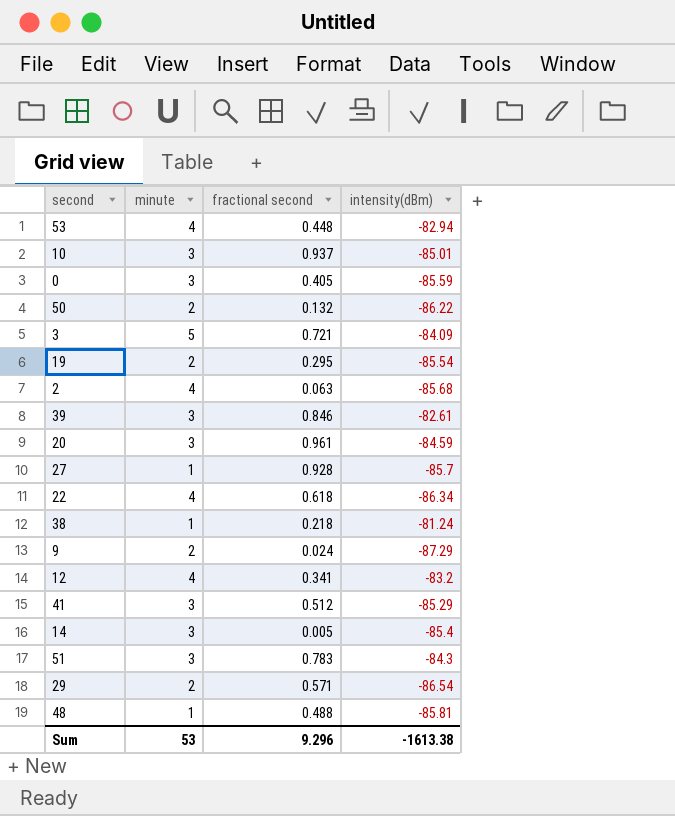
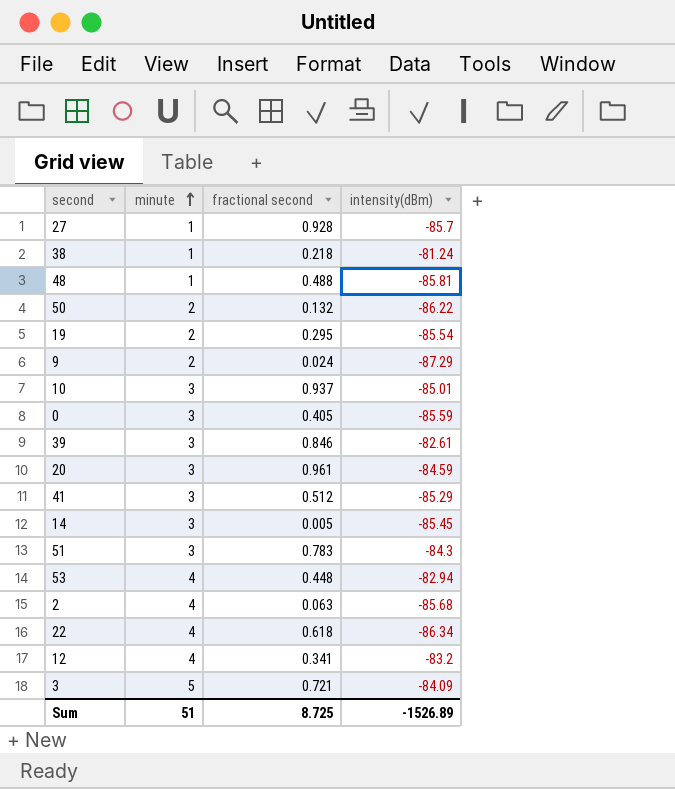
row order: none -> minute ascending
row 29: 2 | 0.571 | -86.54 -> none
14 | intensity(dBm): -85.4 -> -85.45
Sum | minute: 53 -> 51
Sum | fractional second: 9.296 -> 8.725
Sum | intensity(dBm): -1613.38 -> -1526.89

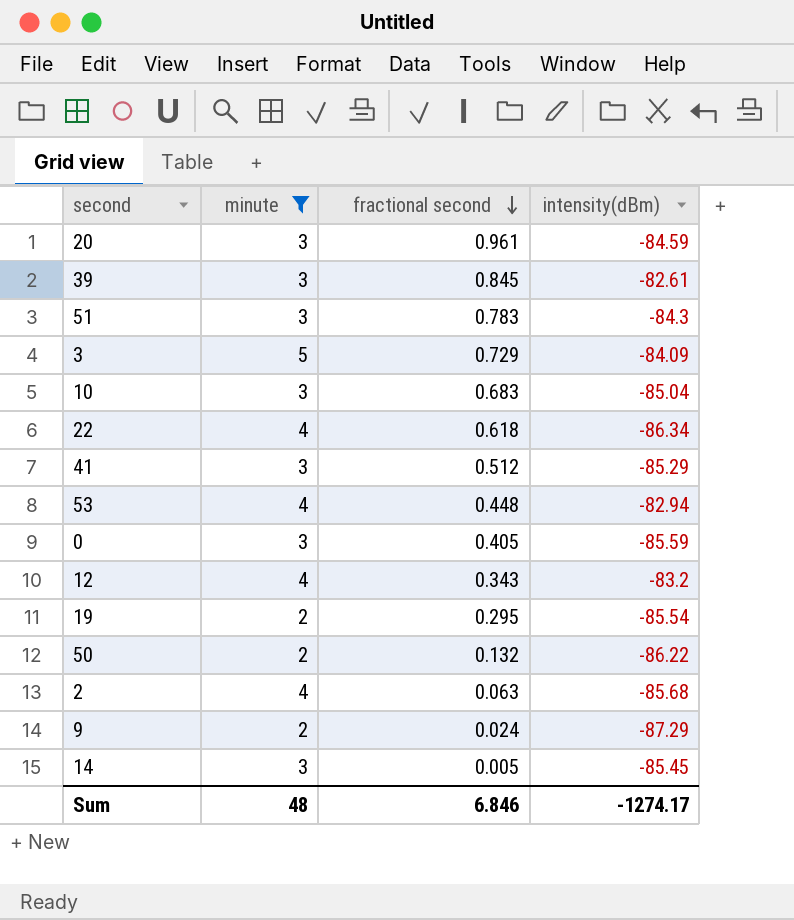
filter: none -> minute != 1
row order: minute ascending -> fractional second descending
39 | fractional second: 0.846 -> 0.845
3 | fractional second: 0.721 -> 0.729
10 | fractional second: 0.937 -> 0.683
10 | intensity(dBm): -85.01 -> -85.04
12 | fractional second: 0.341 -> 0.343
Sum | minute: 51 -> 48
Sum | fractional second: 8.725 -> 6.846
Sum | intensity(dBm): -1526.89 -> -1274.17

